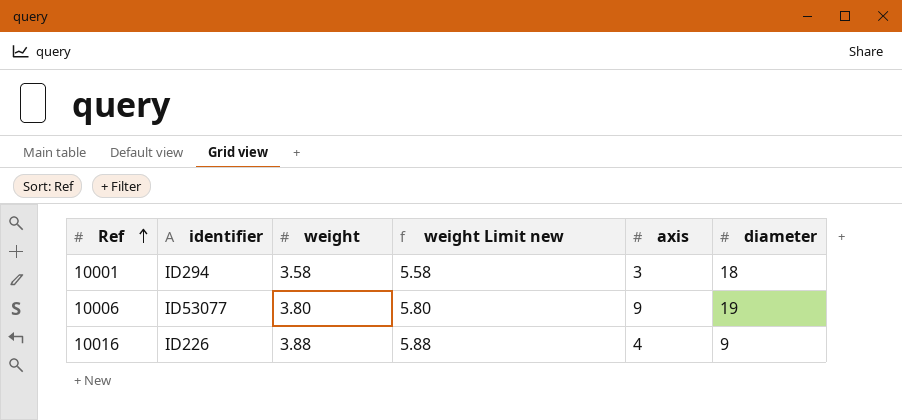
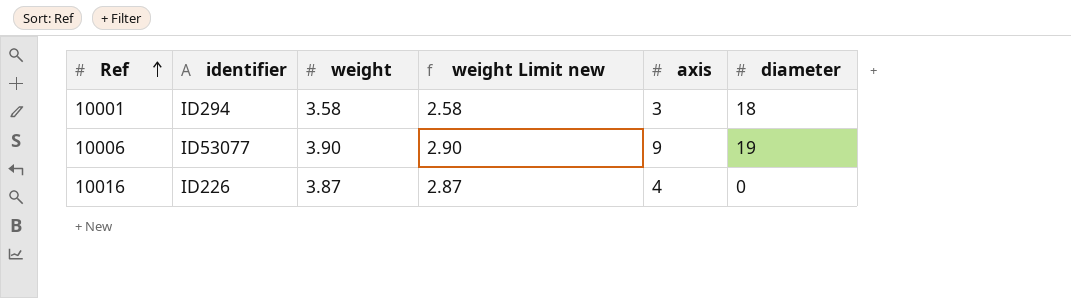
column weight Limit new | formula: [weight] + 2 -> [weight] - 1
10006 | weight: 3.80 -> 3.90
10016 | weight: 3.88 -> 3.87
10016 | diameter: 9 -> 0

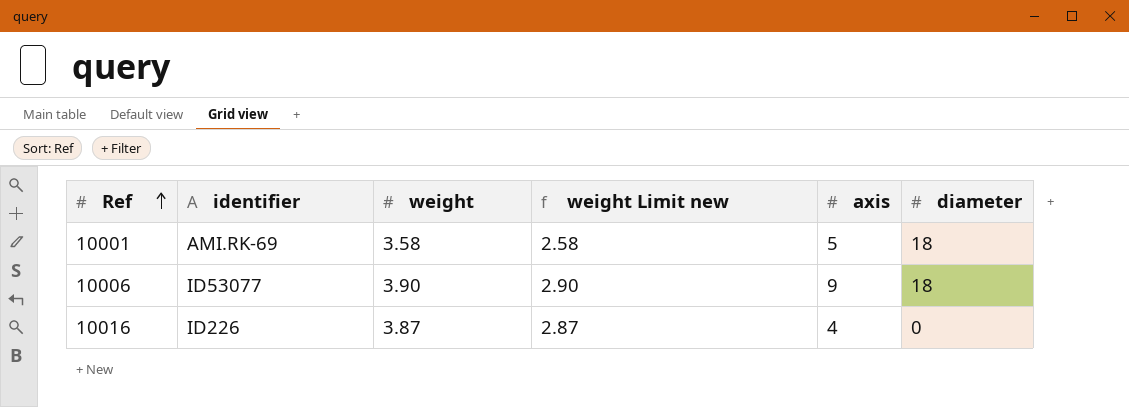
10001 | identifier: ID294 -> AMI.RK-69
10001 | axis: 3 -> 5
10006 | diameter: 19 -> 18

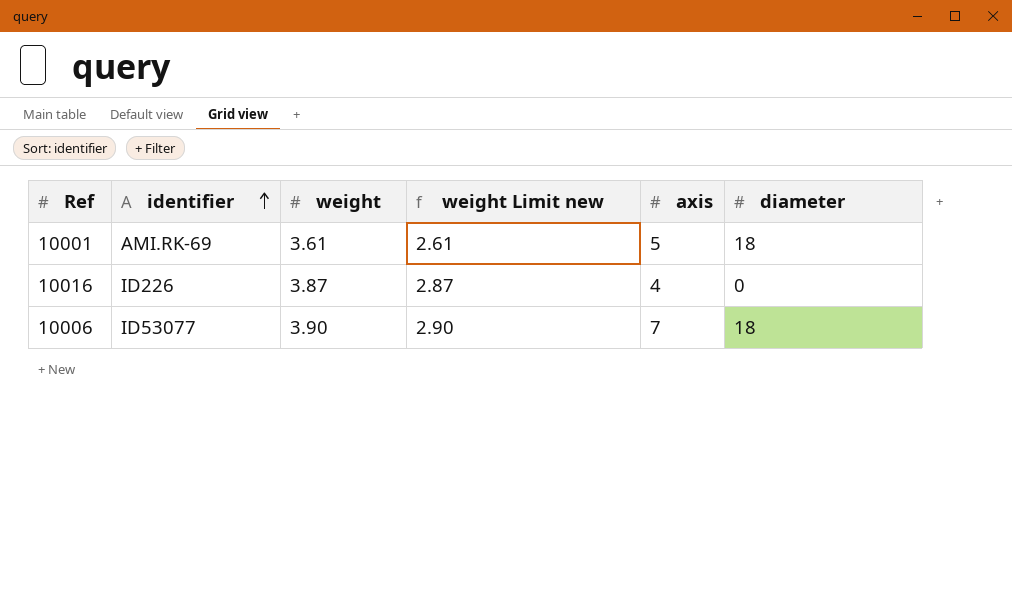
row order: Ref ascending -> identifier ascending
10001 | weight: 3.58 -> 3.61
10001 | weight Limit new: 2.58 -> 2.61
10006 | axis: 9 -> 7

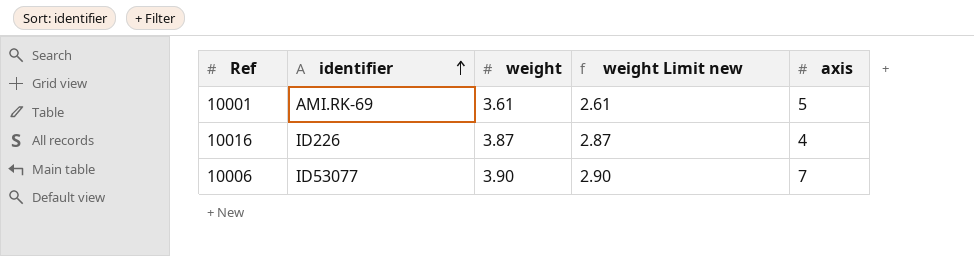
column diameter | position: 6 -> none

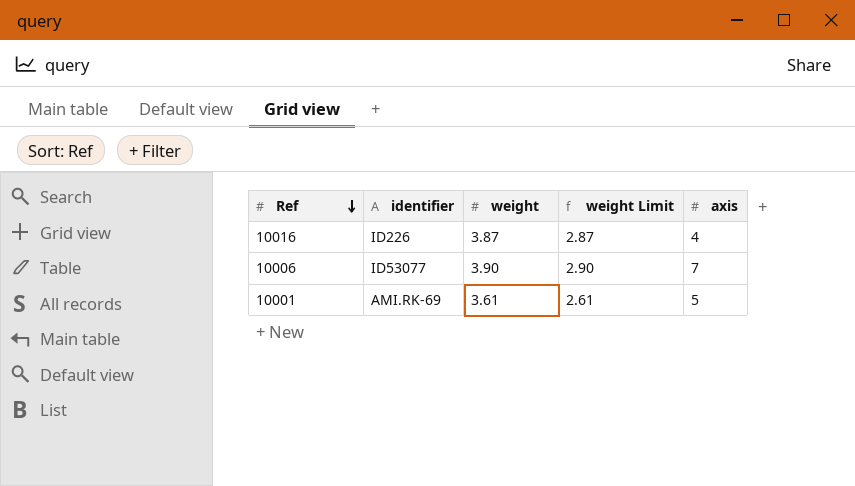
row order: identifier ascending -> Ref descending
column name: weight Limit new -> weight Limit

